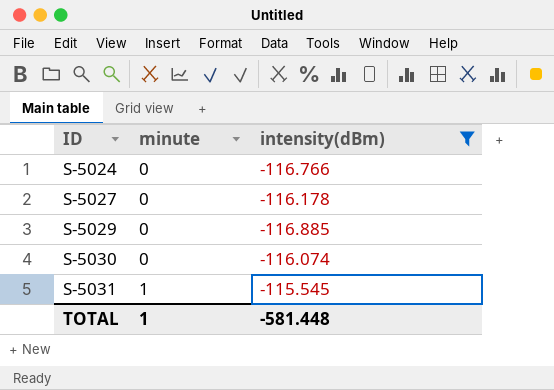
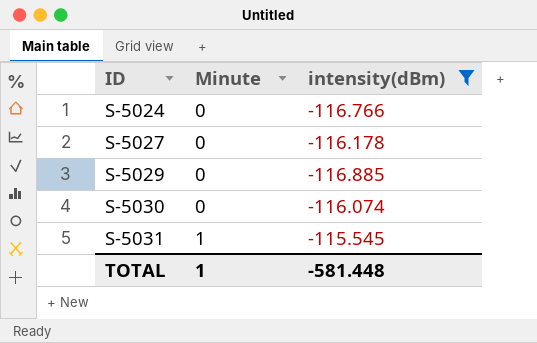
column name: minute -> Minute

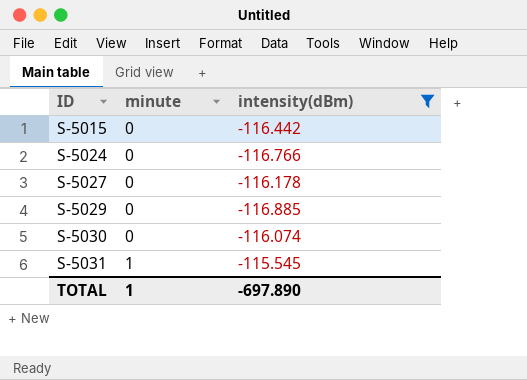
column name: Minute -> minute
row S-5015: none -> 0 | -116.442
TOTAL | intensity(dBm): -581.448 -> -697.890

